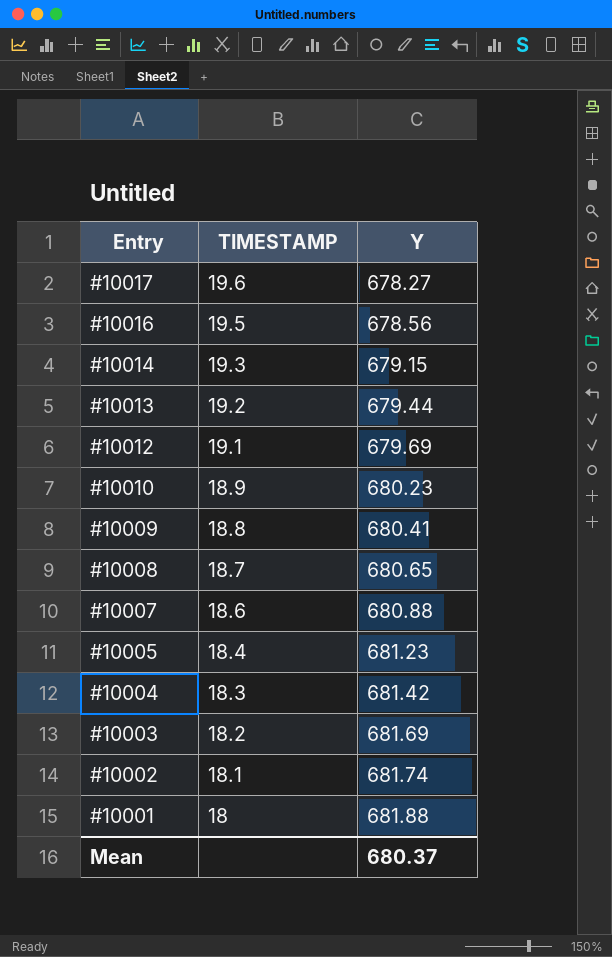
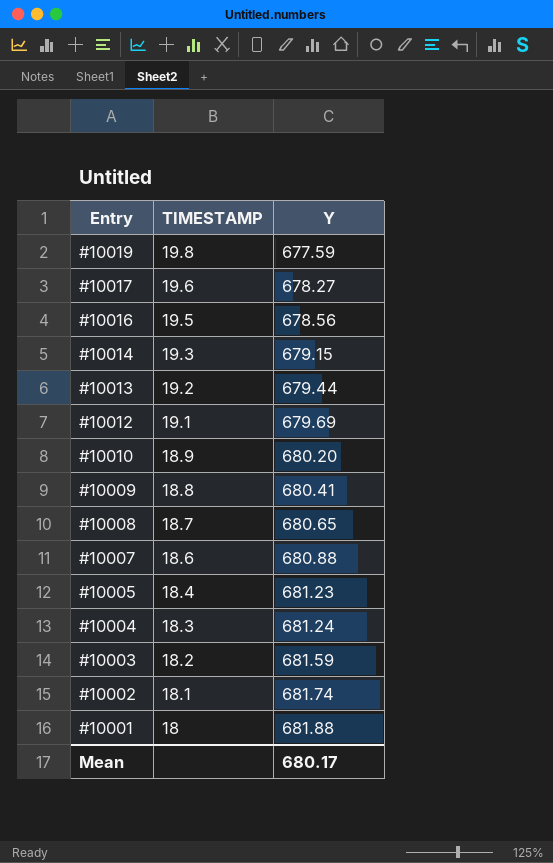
row #10019: none -> 19.8 | 677.59
#10010 | Y: 680.23 -> 680.20
#10004 | Y: 681.42 -> 681.24
#10003 | Y: 681.69 -> 681.59
Mean | Y: 680.37 -> 680.17

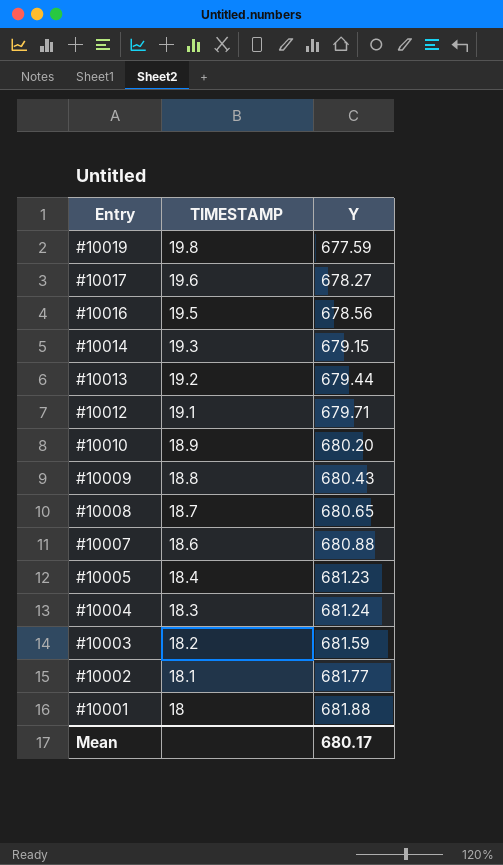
#10012 | Y: 679.69 -> 679.71
#10009 | Y: 680.41 -> 680.43
#10002 | Y: 681.74 -> 681.77

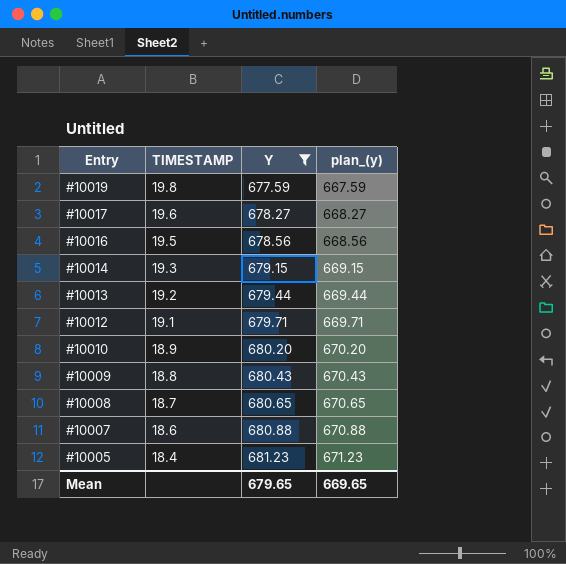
filter: none -> Y <= 681.23
column plan_(y) | formula: none -> [Y] - 10
Mean | Y: 680.17 -> 679.65

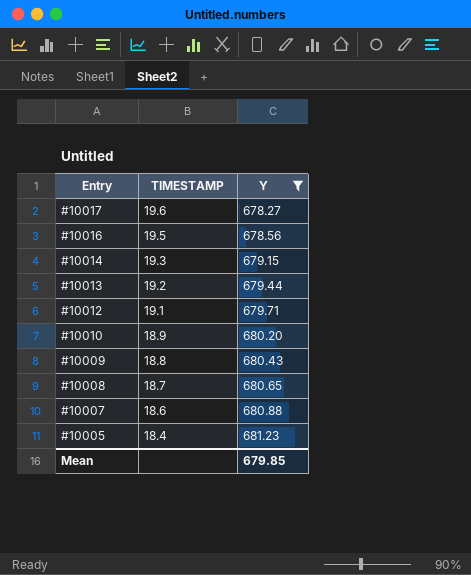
column plan_(y) | formula: [Y] - 10 -> none
row #10019: 19.8 | 677.59 | 667.59 -> none
Mean | Y: 679.65 -> 679.85

